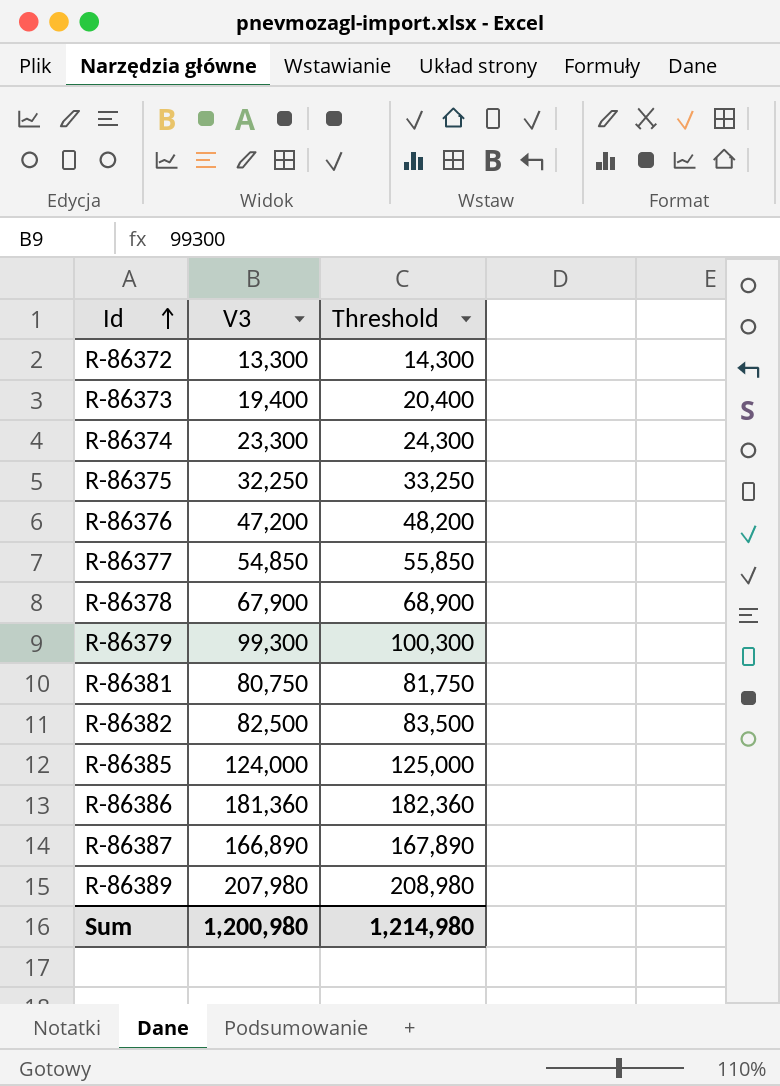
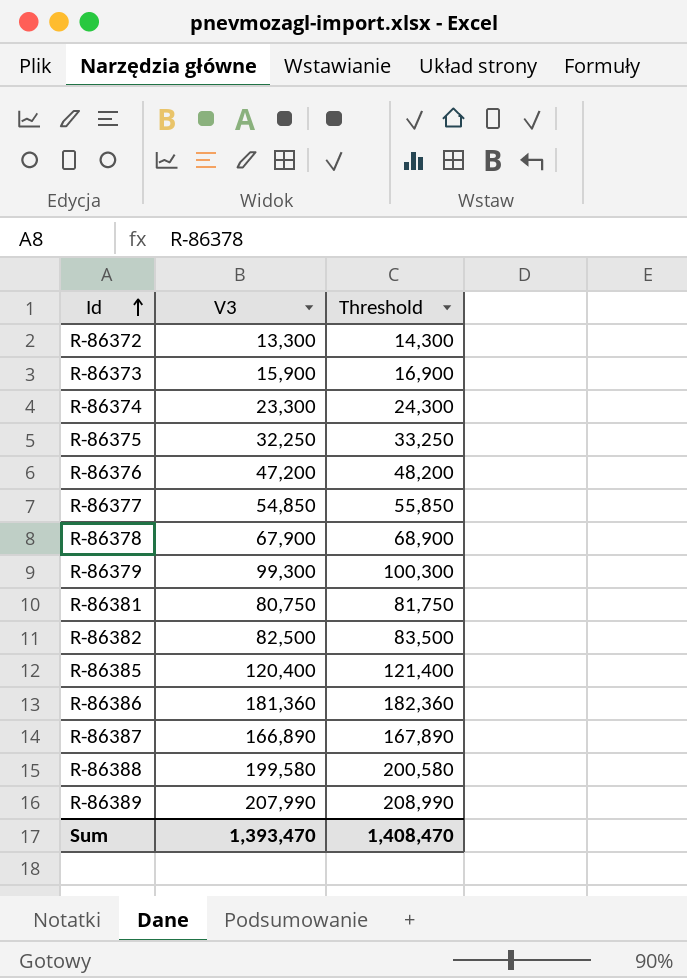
R-86373 | V3: 19,400 -> 15,900
R-86373 | Threshold: 20,400 -> 16,900
R-86385 | V3: 124,000 -> 120,400
R-86385 | Threshold: 125,000 -> 121,400
row R-86388: none -> 199,580 | 200,580
R-86389 | V3: 207,980 -> 207,990
R-86389 | Threshold: 208,980 -> 208,990
Sum | V3: 1,200,980 -> 1,393,470
Sum | Threshold: 1,214,980 -> 1,408,470

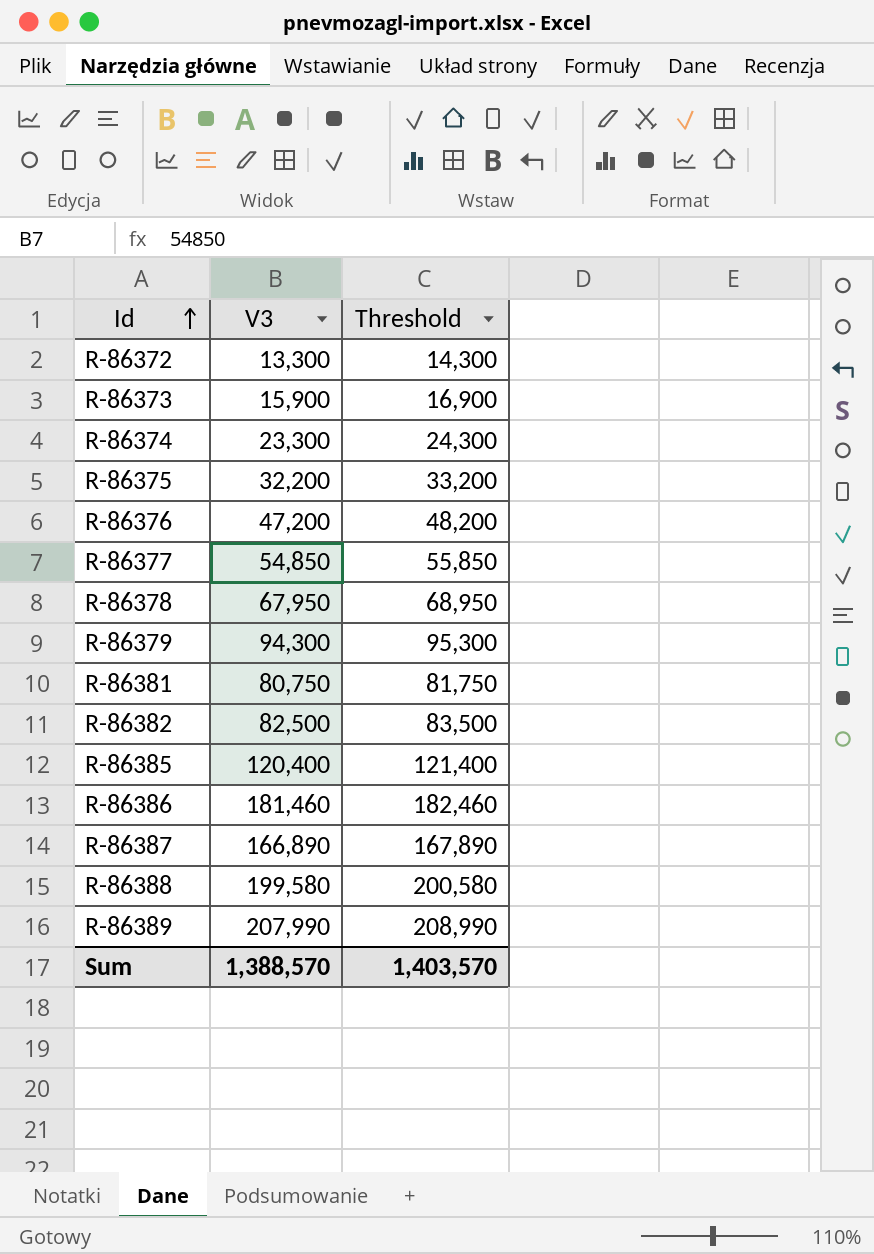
R-86375 | V3: 32,250 -> 32,200
R-86375 | Threshold: 33,250 -> 33,200
R-86378 | V3: 67,900 -> 67,950
R-86378 | Threshold: 68,900 -> 68,950
R-86379 | V3: 99,300 -> 94,300
R-86379 | Threshold: 100,300 -> 95,300
R-86386 | V3: 181,360 -> 181,460
R-86386 | Threshold: 182,360 -> 182,460
Sum | V3: 1,393,470 -> 1,388,570
Sum | Threshold: 1,408,470 -> 1,403,570

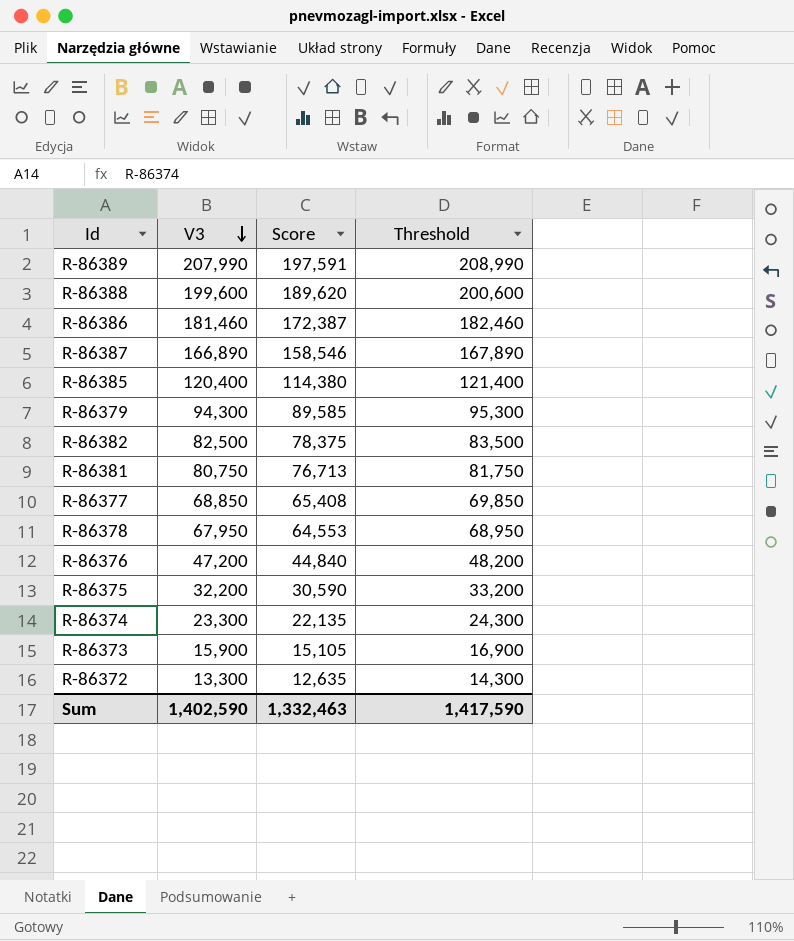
row order: Id ascending -> V3 descending
column Score | formula: none -> [V3] * 0.95
R-86388 | V3: 199,580 -> 199,600
R-86388 | Threshold: 200,580 -> 200,600
R-86377 | V3: 54,850 -> 68,850
R-86377 | Threshold: 55,850 -> 69,850
Sum | V3: 1,388,570 -> 1,402,590
Sum | Threshold: 1,403,570 -> 1,417,590

